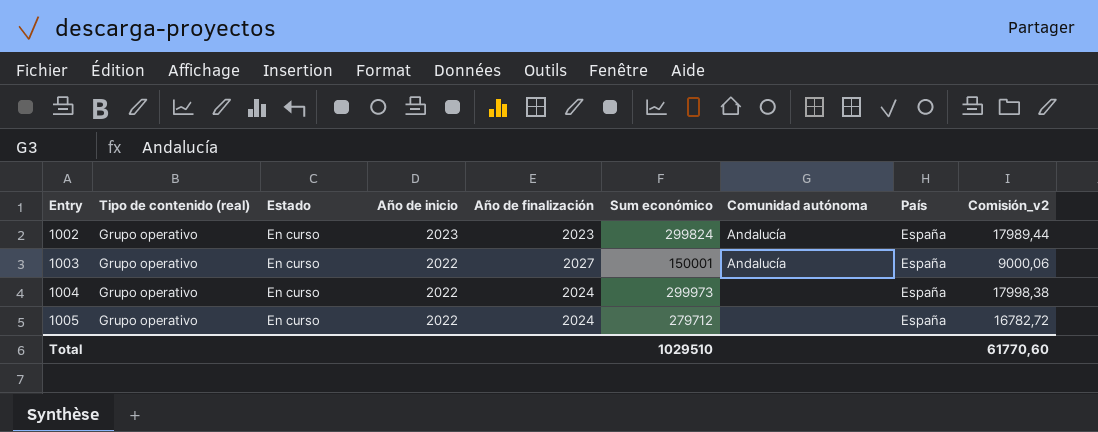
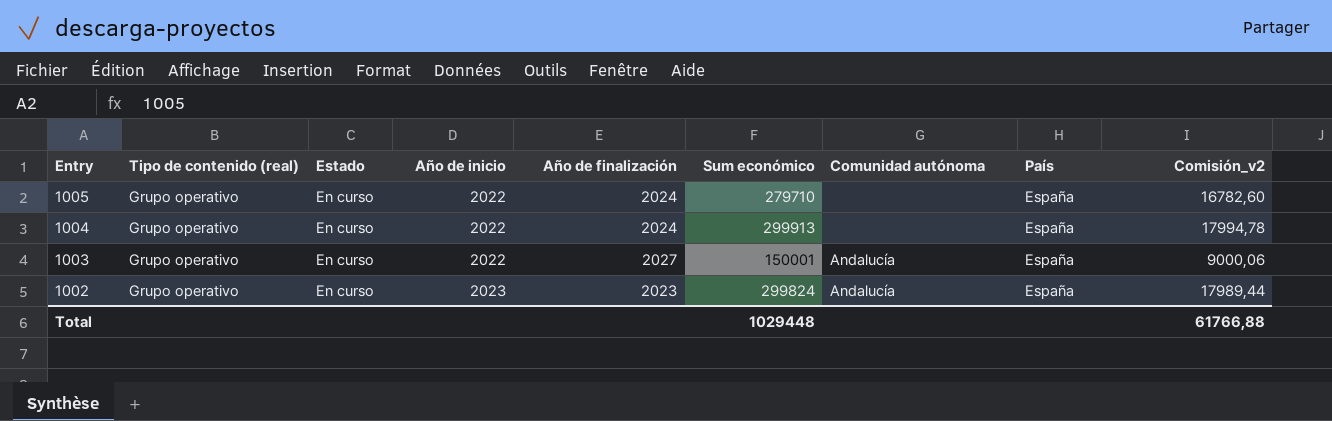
row order: Entry ascending -> Entry descending
1005 | Sum económico: 279712 -> 279710
1005 | Comisión_v2: 16782,72 -> 16782,60
1004 | Sum económico: 299973 -> 299913
1004 | Comisión_v2: 17998,38 -> 17994,78
Total | Sum económico: 1029510 -> 1029448
Total | Comisión_v2: 61770,60 -> 61766,88

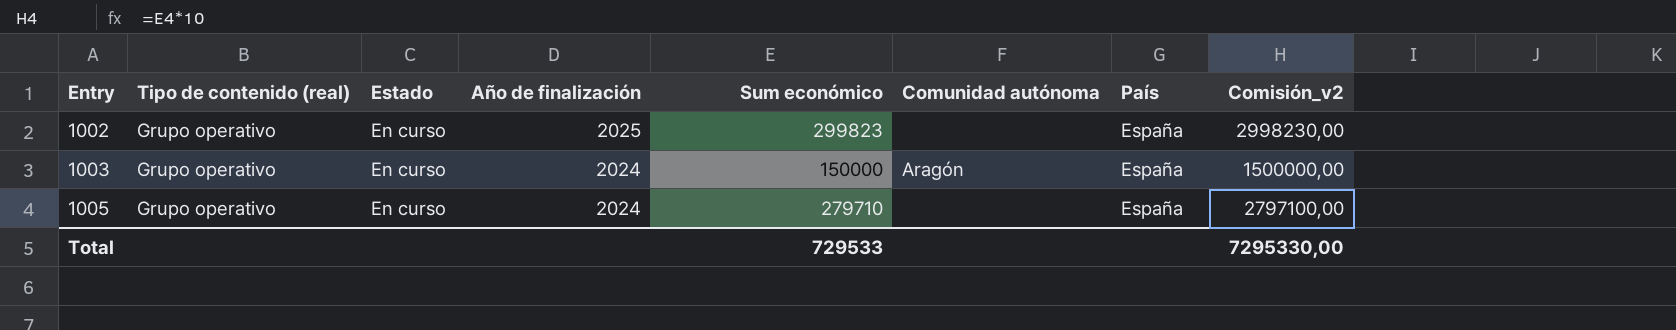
row order: Entry descending -> Entry ascending
column Año de inicio | position: 4 -> none
column Comisión_v2 | formula: [Sum económico] * 0,06 -> [Sum económico] * 10
row 1004: Grupo operativo | En curso | 2022 | 2024 | 299913 | none | España | 17994,78 -> none
1002 | Año de finalización: 2023 -> 2025
1002 | Sum económico: 299824 -> 299823
1002 | Comunidad autónoma: Andalucía -> none
1003 | Año de finalización: 2027 -> 2024
1003 | Sum económico: 150001 -> 150000
1003 | Comunidad autónoma: Andalucía -> Aragón
Total | Sum económico: 1029448 -> 729533
Total | Comisión_v2: 61766,88 -> 7295330,00

